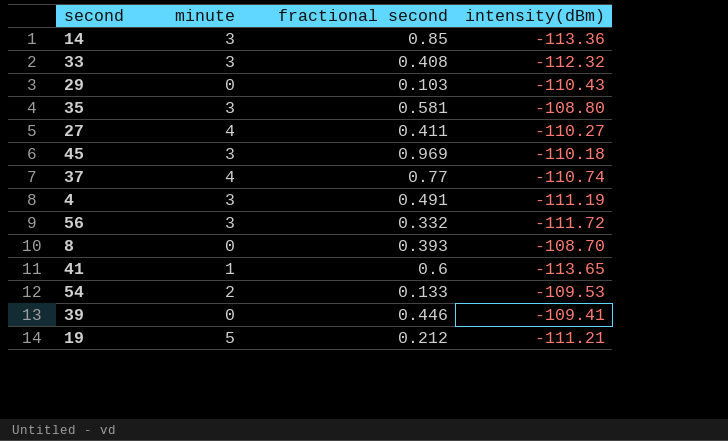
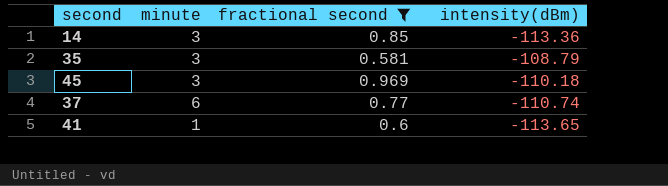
filter: none -> fractional second >= 0.581
35 | intensity(dBm): -108.80 -> -108.79
37 | minute: 4 -> 6

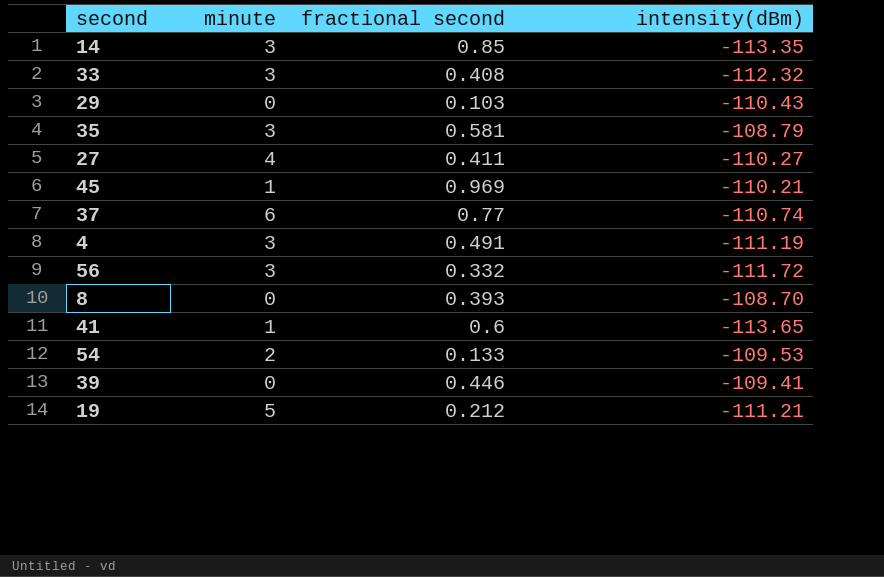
filter: fractional second >= 0.581 -> none
14 | intensity(dBm): -113.36 -> -113.35
45 | minute: 3 -> 1
45 | intensity(dBm): -110.18 -> -110.21

